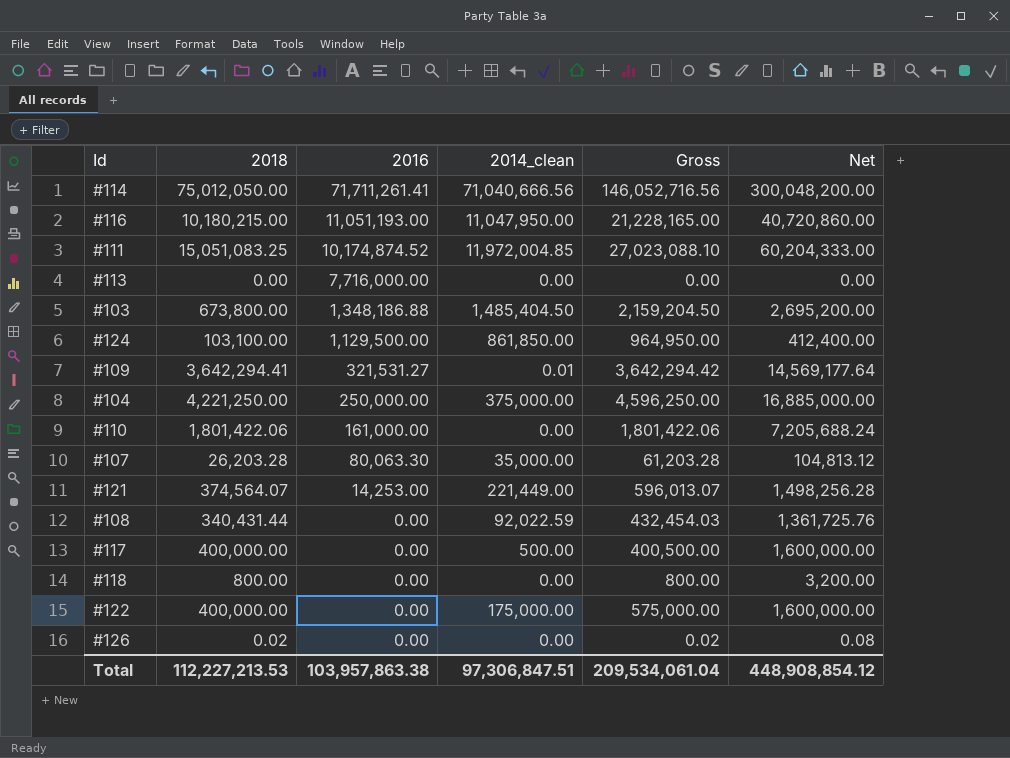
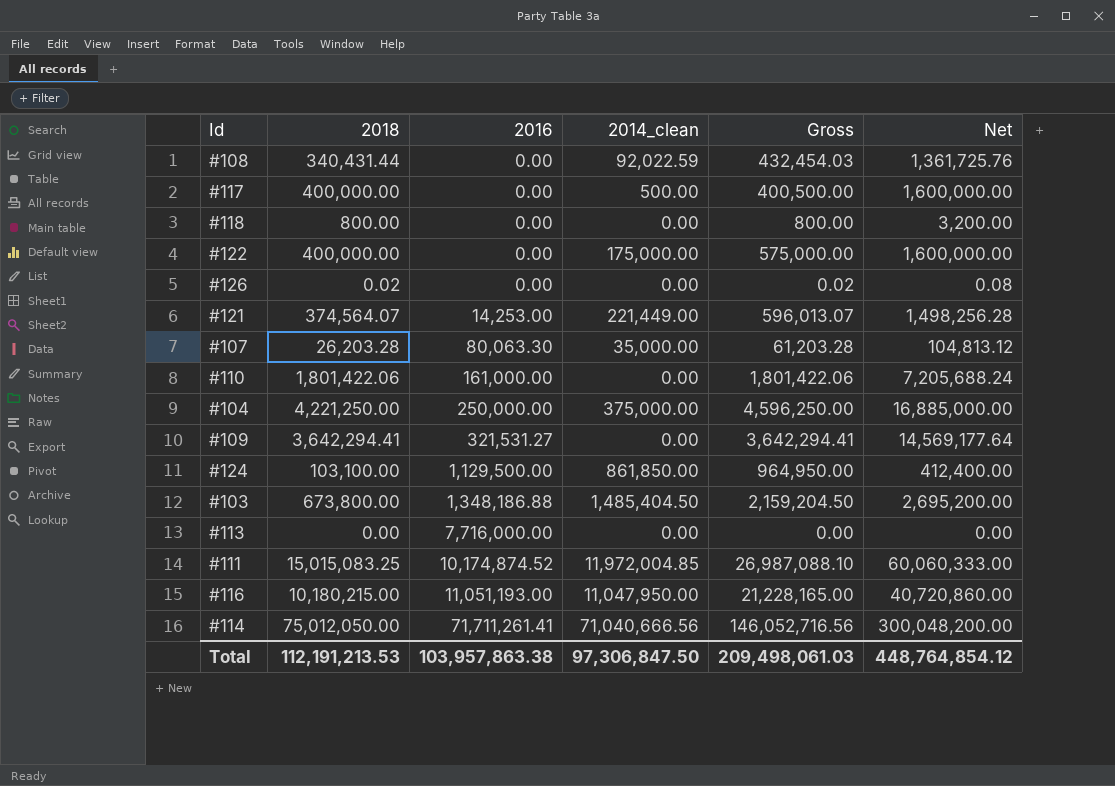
row order: 2016 descending -> 2016 ascending
#109 | 2014_clean: 0.01 -> 0.00
#109 | Gross: 3,642,294.42 -> 3,642,294.41
#111 | 2018: 15,051,083.25 -> 15,015,083.25
#111 | Gross: 27,023,088.10 -> 26,987,088.10
#111 | Net: 60,204,333.00 -> 60,060,333.00
Total | 2018: 112,227,213.53 -> 112,191,213.53
Total | 2014_clean: 97,306,847.51 -> 97,306,847.50
Total | Gross: 209,534,061.04 -> 209,498,061.03
Total | Net: 448,908,854.12 -> 448,764,854.12

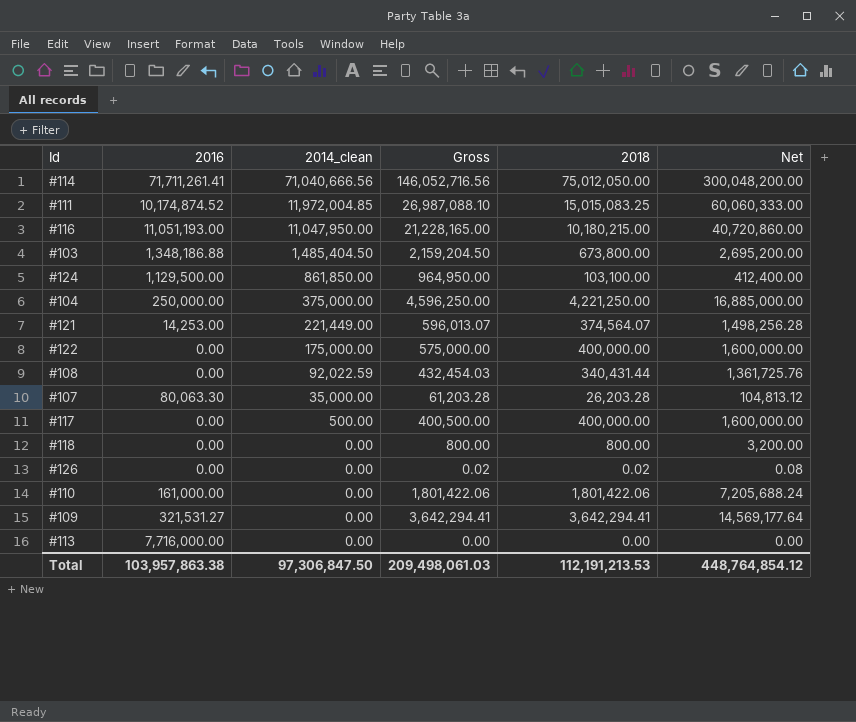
row order: 2016 ascending -> 2014_clean descending
column 2018 | position: 2 -> 5

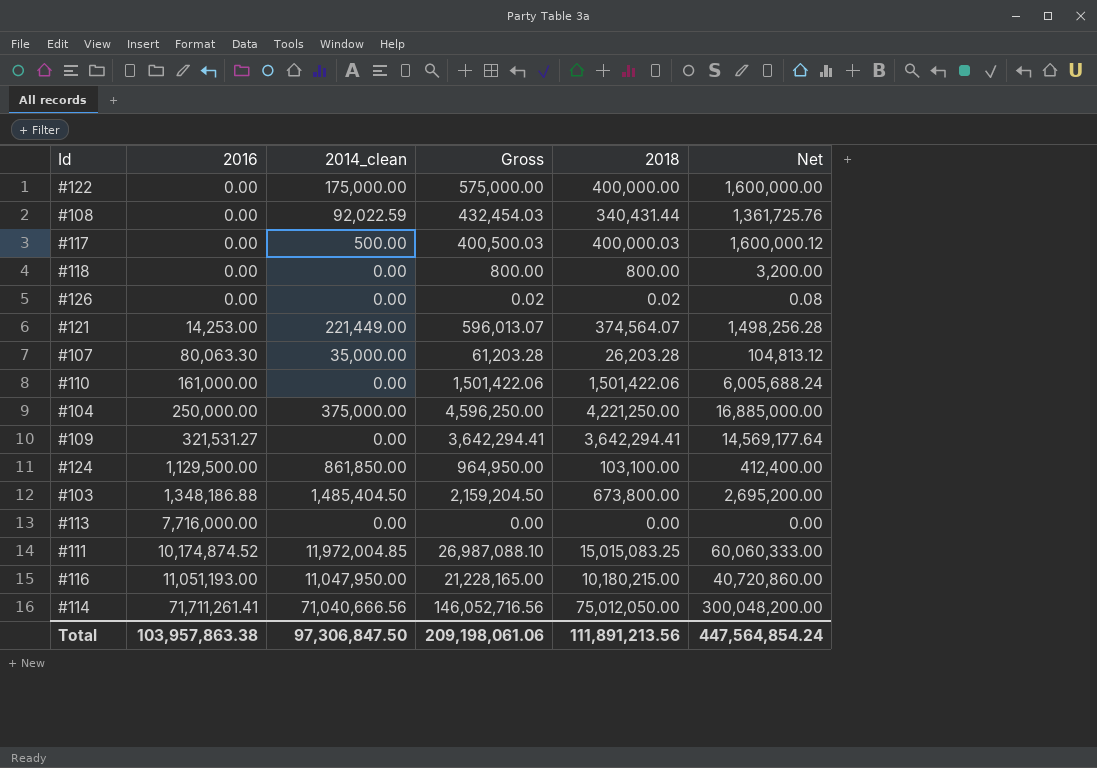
row order: 2014_clean descending -> 2016 ascending
#117 | Gross: 400,500.00 -> 400,500.03
#117 | 2018: 400,000.00 -> 400,000.03
#117 | Net: 1,600,000.00 -> 1,600,000.12
#110 | Gross: 1,801,422.06 -> 1,501,422.06
#110 | 2018: 1,801,422.06 -> 1,501,422.06
#110 | Net: 7,205,688.24 -> 6,005,688.24
Total | Gross: 209,498,061.03 -> 209,198,061.06
Total | 2018: 112,191,213.53 -> 111,891,213.56
Total | Net: 448,764,854.12 -> 447,564,854.24

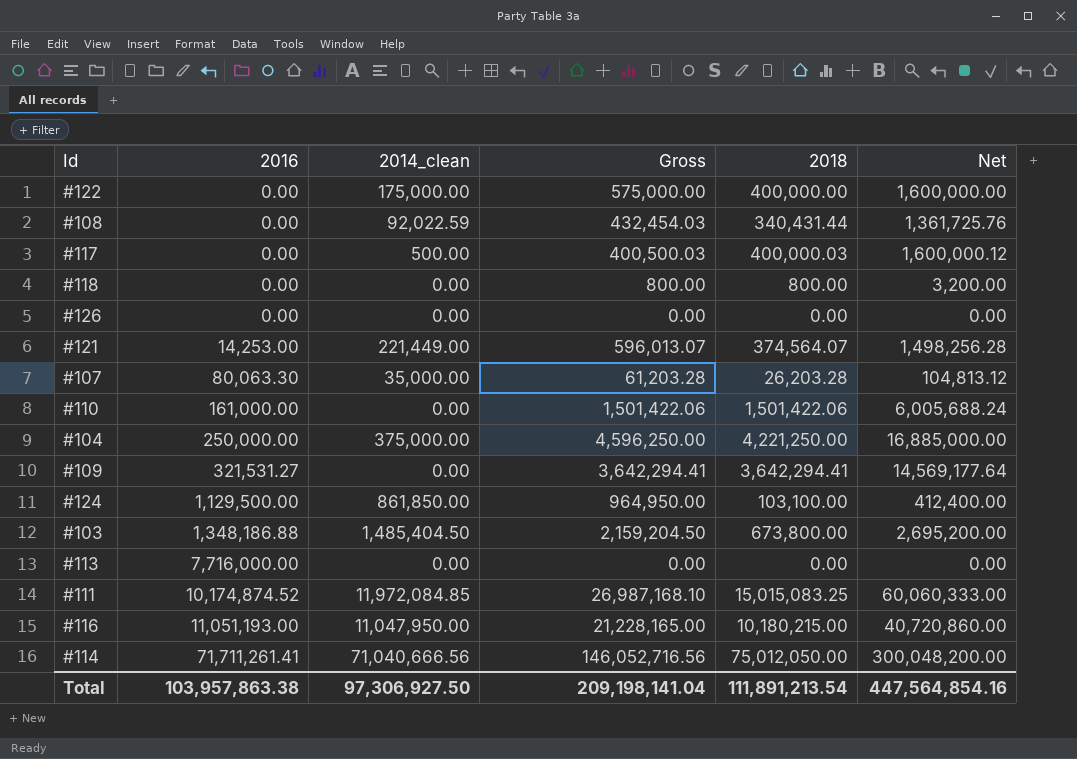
#126 | Gross: 0.02 -> 0.00
#126 | 2018: 0.02 -> 0.00
#126 | Net: 0.08 -> 0.00
#111 | 2014_clean: 11,972,004.85 -> 11,972,084.85
#111 | Gross: 26,987,088.10 -> 26,987,168.10
Total | 2014_clean: 97,306,847.50 -> 97,306,927.50
Total | Gross: 209,198,061.06 -> 209,198,141.04
Total | 2018: 111,891,213.56 -> 111,891,213.54
Total | Net: 447,564,854.24 -> 447,564,854.16

